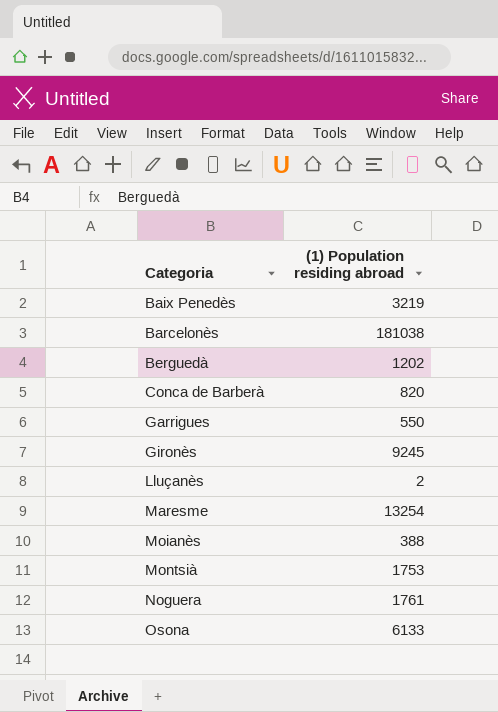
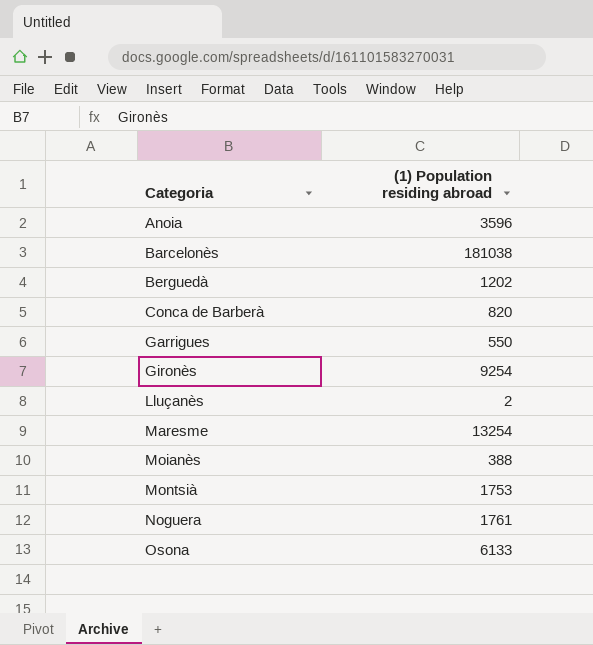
row Baix Penedès: 3219 -> none
row Anoia: none -> 3596
Gironès | (1) Population residing abroad: 9245 -> 9254

